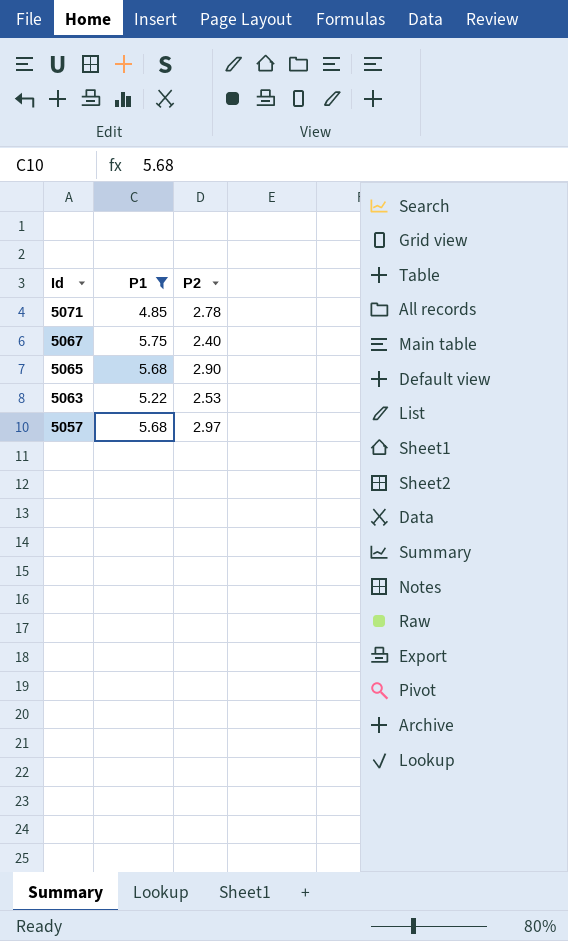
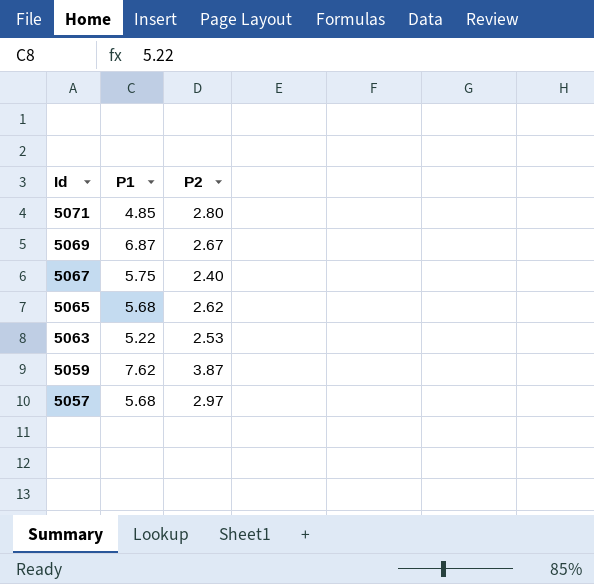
filter: P1 <= 5.75 -> none
5071 | P2: 2.78 -> 2.80
5065 | P2: 2.90 -> 2.62

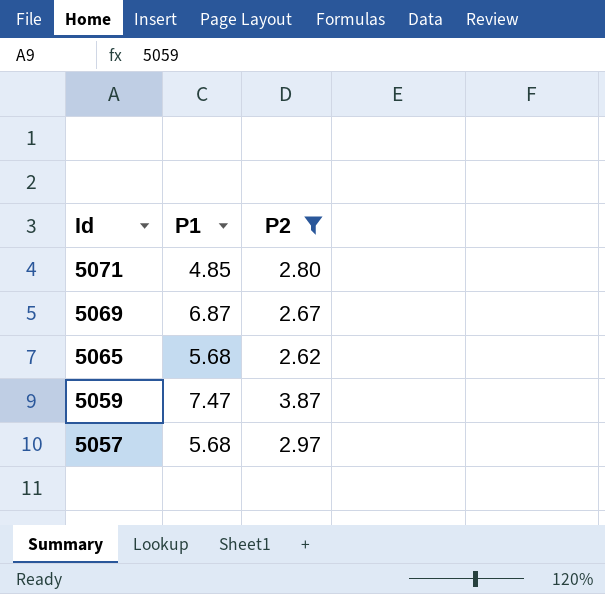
filter: none -> P2 >= 2.62
5059 | P1: 7.62 -> 7.47

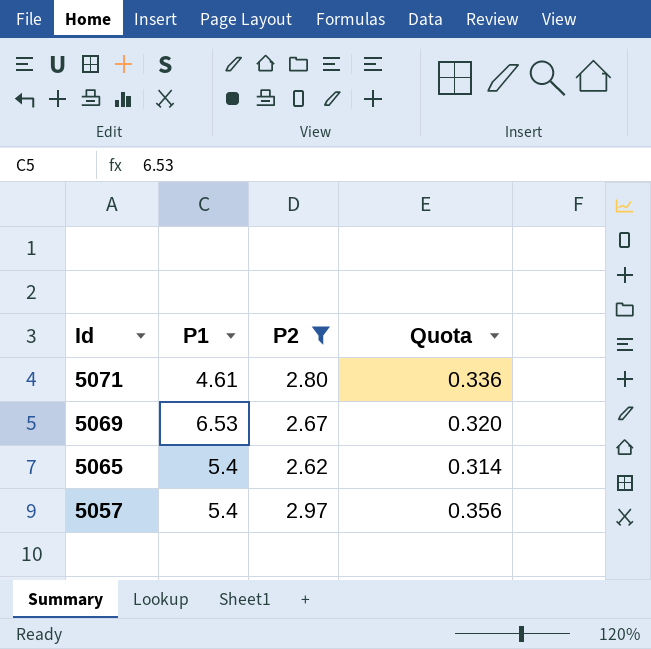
column Quota | formula: none -> [P2] * 0.12
row 5059: 7.47 | 3.87 -> none
5071 | P1: 4.85 -> 4.61
5069 | P1: 6.87 -> 6.53
5065 | P1: 5.68 -> 5.4
5057 | P1: 5.68 -> 5.4

